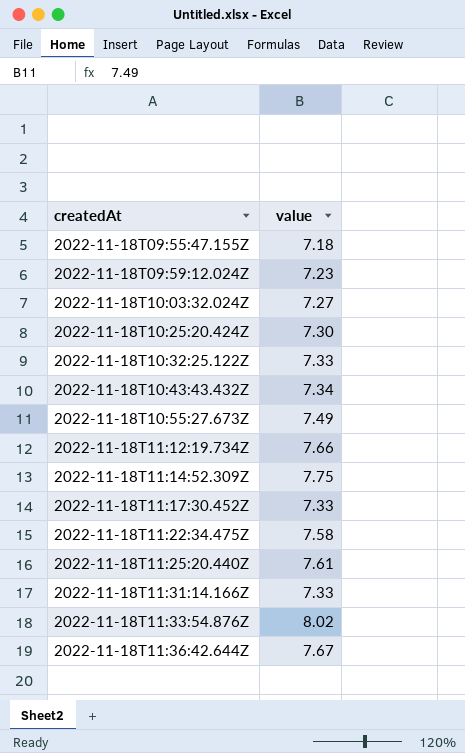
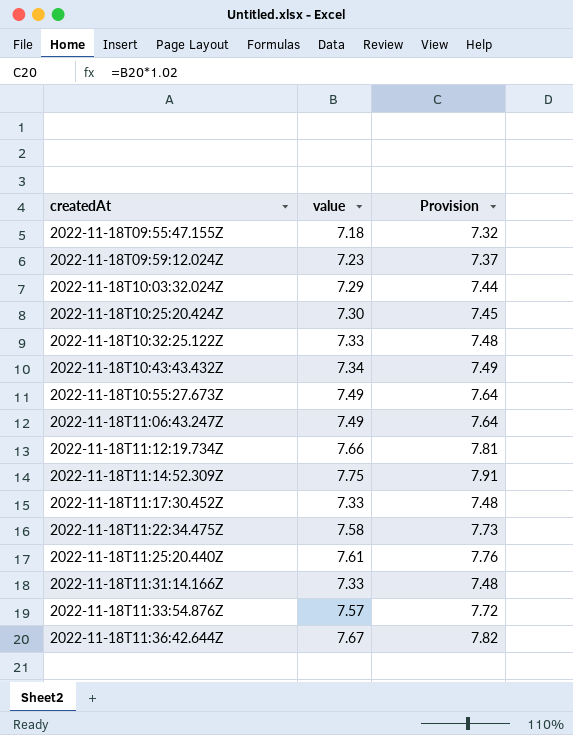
column Provision | formula: none -> [value] * 1.02
2022-11-18T10:03:32.024Z | value: 7.27 -> 7.29
row 2022-11-18T11:06:43.247Z: none -> 7.49 | 7.64
2022-11-18T11:33:54.876Z | value: 8.02 -> 7.57

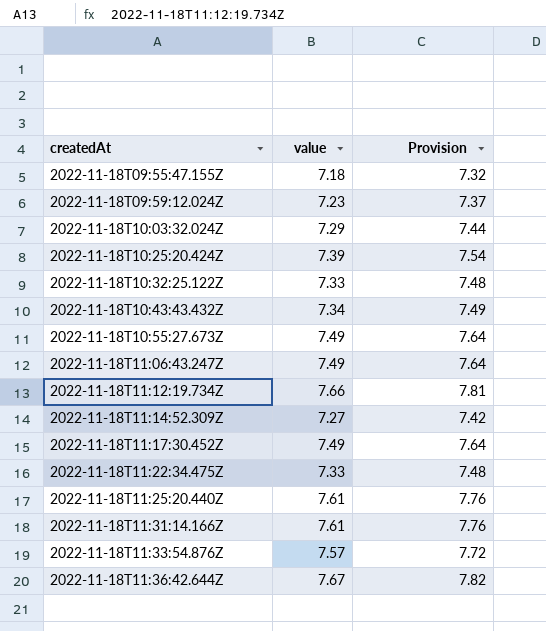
2022-11-18T10:25:20.424Z | value: 7.30 -> 7.39
2022-11-18T10:25:20.424Z | Provision: 7.45 -> 7.54
2022-11-18T11:14:52.309Z | value: 7.75 -> 7.27
2022-11-18T11:14:52.309Z | Provision: 7.91 -> 7.42
2022-11-18T11:17:30.452Z | value: 7.33 -> 7.49
2022-11-18T11:17:30.452Z | Provision: 7.48 -> 7.64
2022-11-18T11:22:34.475Z | value: 7.58 -> 7.33
2022-11-18T11:22:34.475Z | Provision: 7.73 -> 7.48
2022-11-18T11:31:14.166Z | value: 7.33 -> 7.61
2022-11-18T11:31:14.166Z | Provision: 7.48 -> 7.76

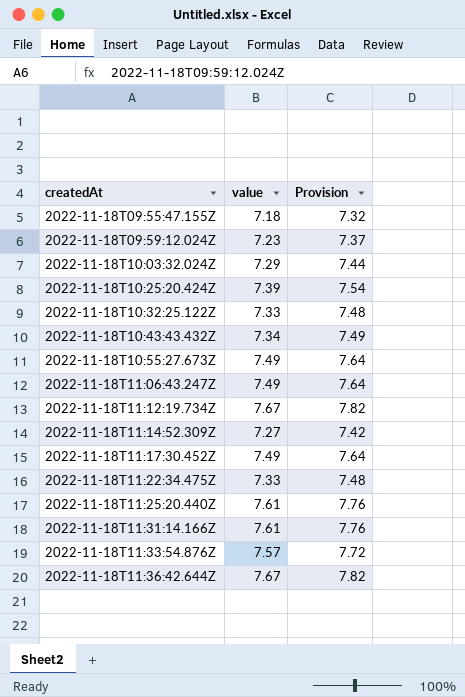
2022-11-18T11:12:19.734Z | value: 7.66 -> 7.67
2022-11-18T11:12:19.734Z | Provision: 7.81 -> 7.82

